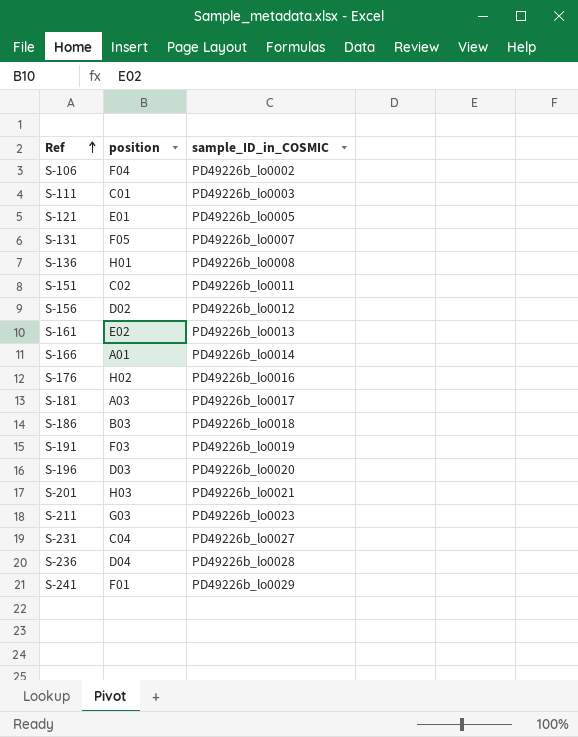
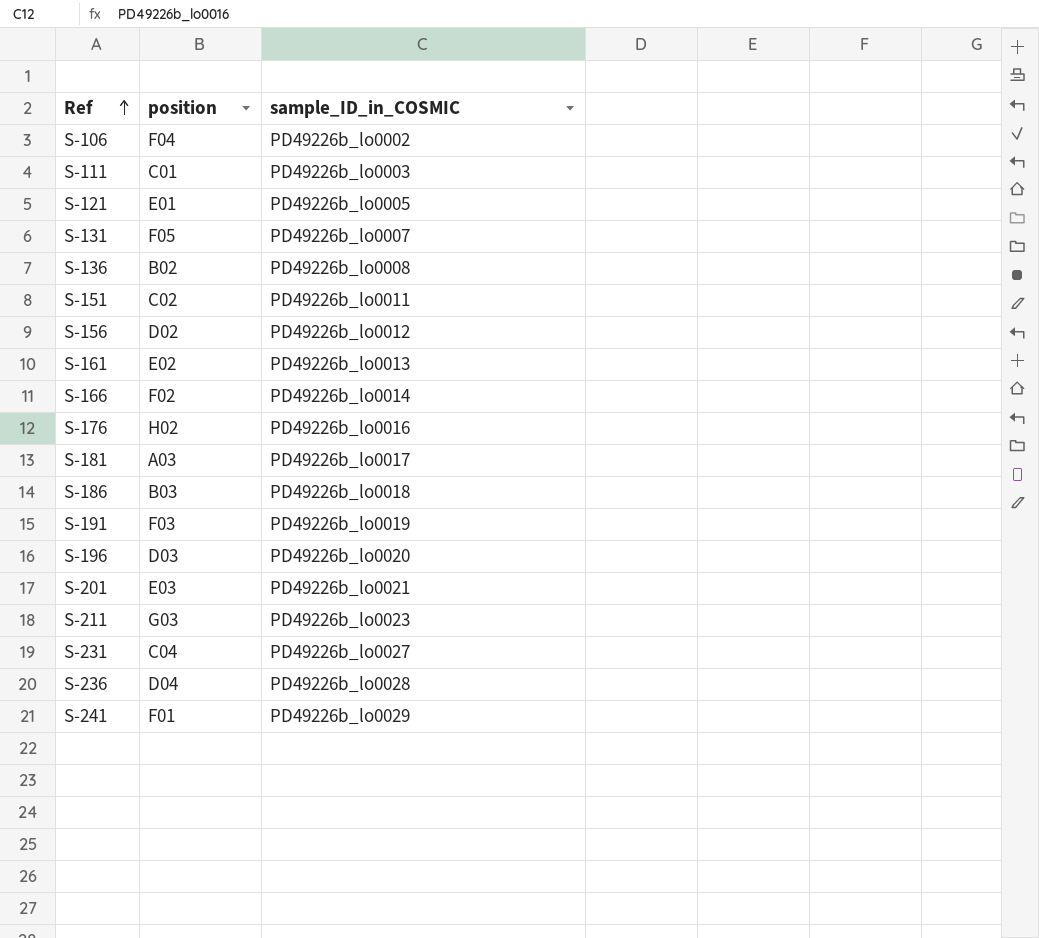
S-136 | position: H01 -> B02
S-166 | position: A01 -> F02
S-201 | position: H03 -> E03

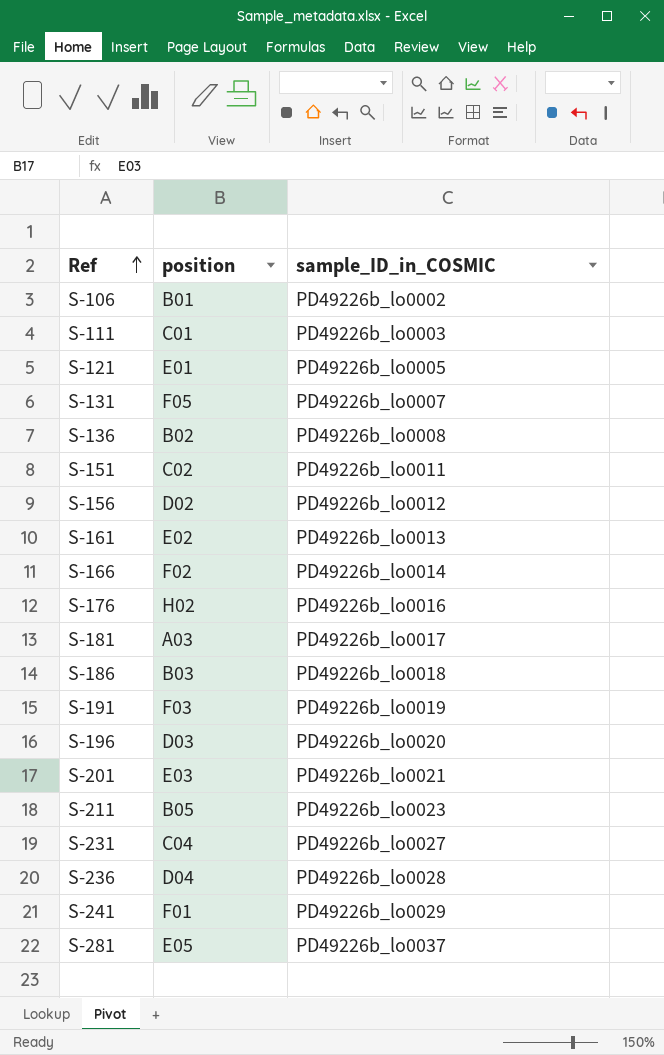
S-106 | position: F04 -> B01
S-211 | position: G03 -> B05
row S-281: none -> E05 | PD49226b_lo0037

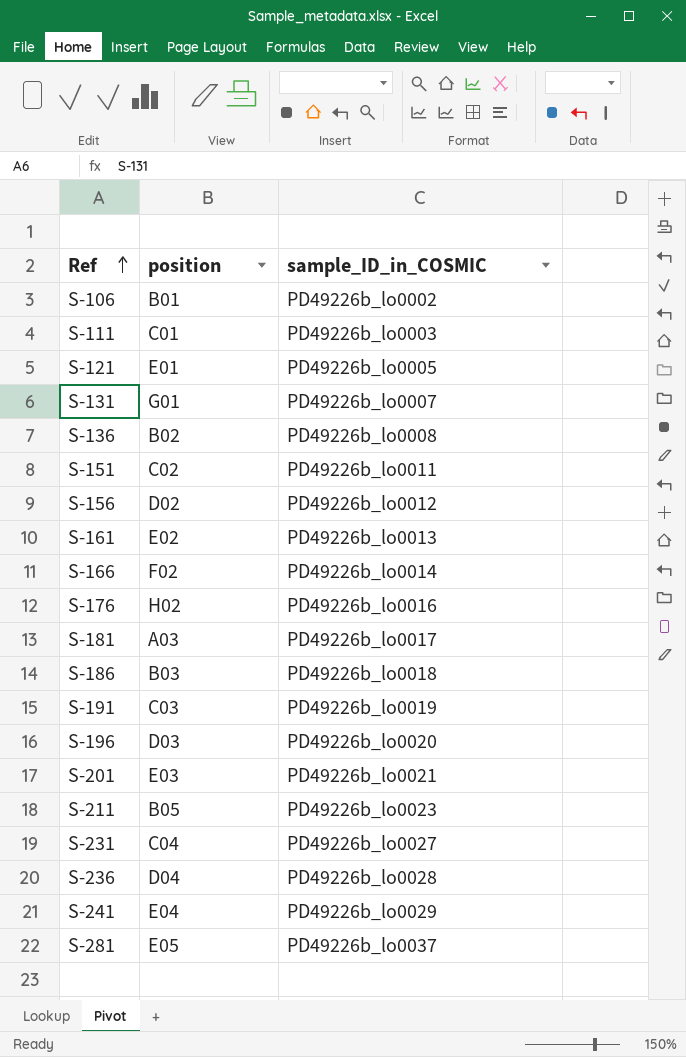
S-131 | position: F05 -> G01
S-191 | position: F03 -> C03
S-241 | position: F01 -> E04

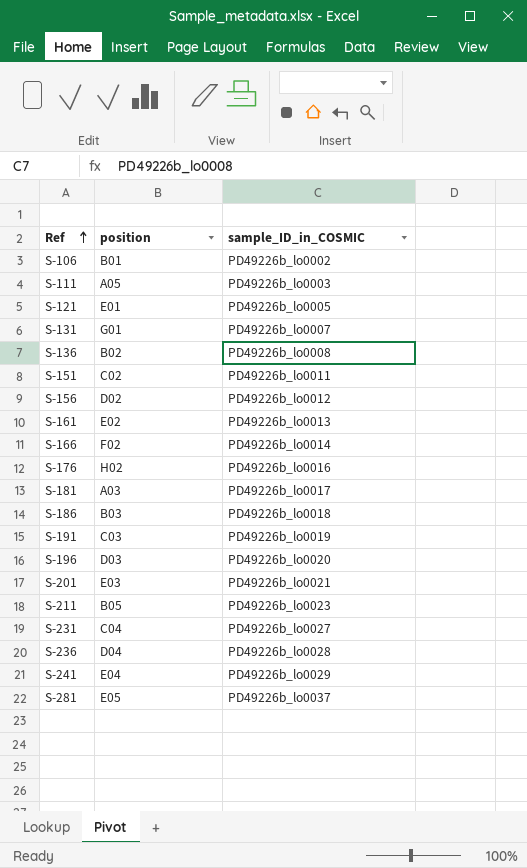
S-111 | position: C01 -> A05

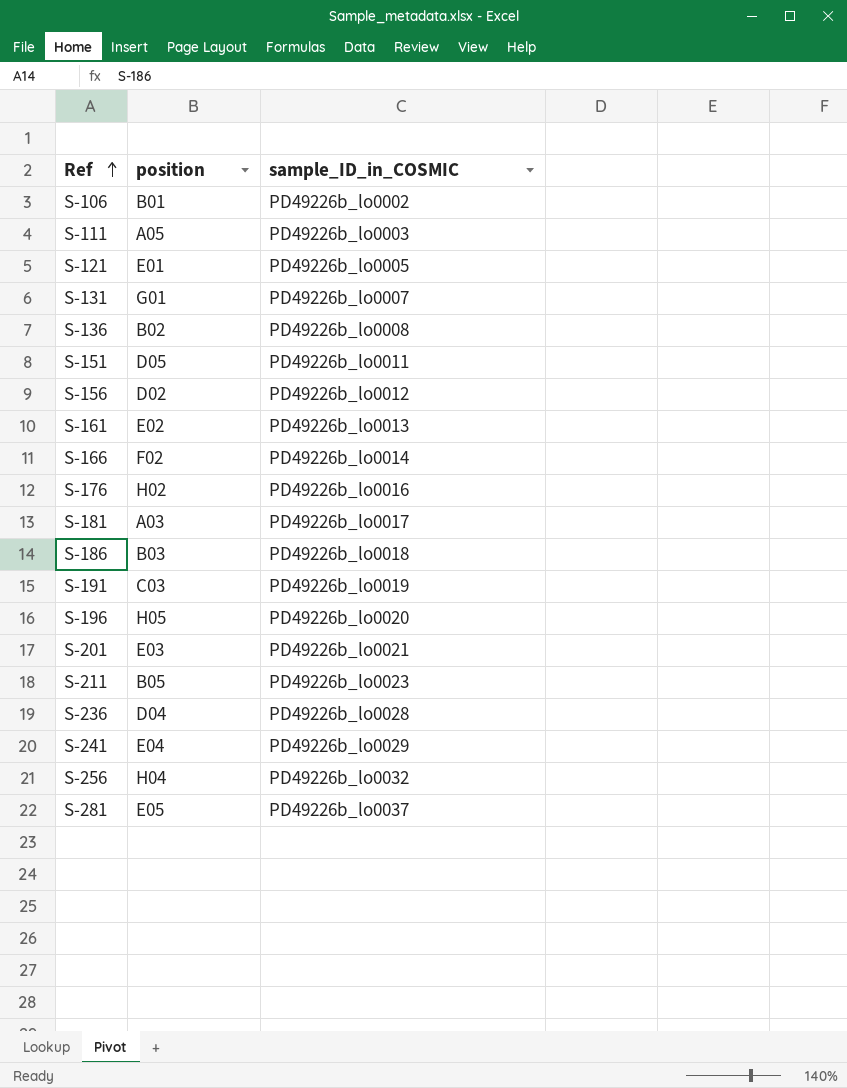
row S-231: C04 | PD49226b_lo0027 -> none
S-151 | position: C02 -> D05
S-196 | position: D03 -> H05
row S-256: none -> H04 | PD49226b_lo0032

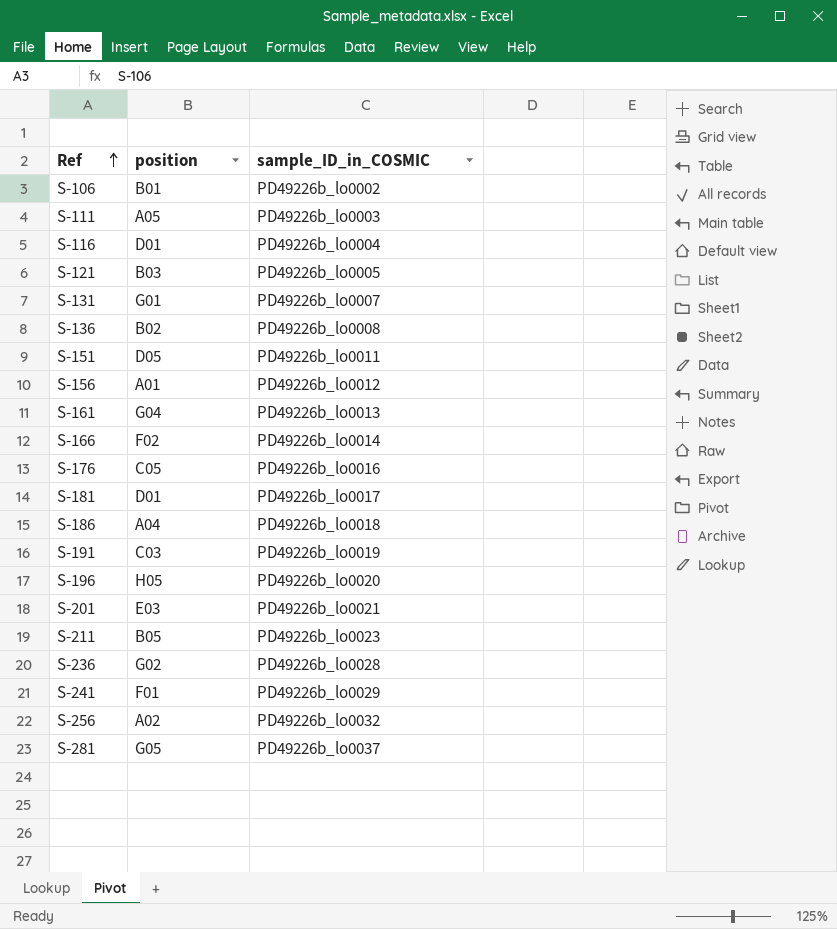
row S-116: none -> D01 | PD49226b_lo0004
S-121 | position: E01 -> B03
S-156 | position: D02 -> A01
S-161 | position: E02 -> G04
S-176 | position: H02 -> C05
S-181 | position: A03 -> D01
S-186 | position: B03 -> A04
S-236 | position: D04 -> G02
S-241 | position: E04 -> F01
S-256 | position: H04 -> A02
S-281 | position: E05 -> G05

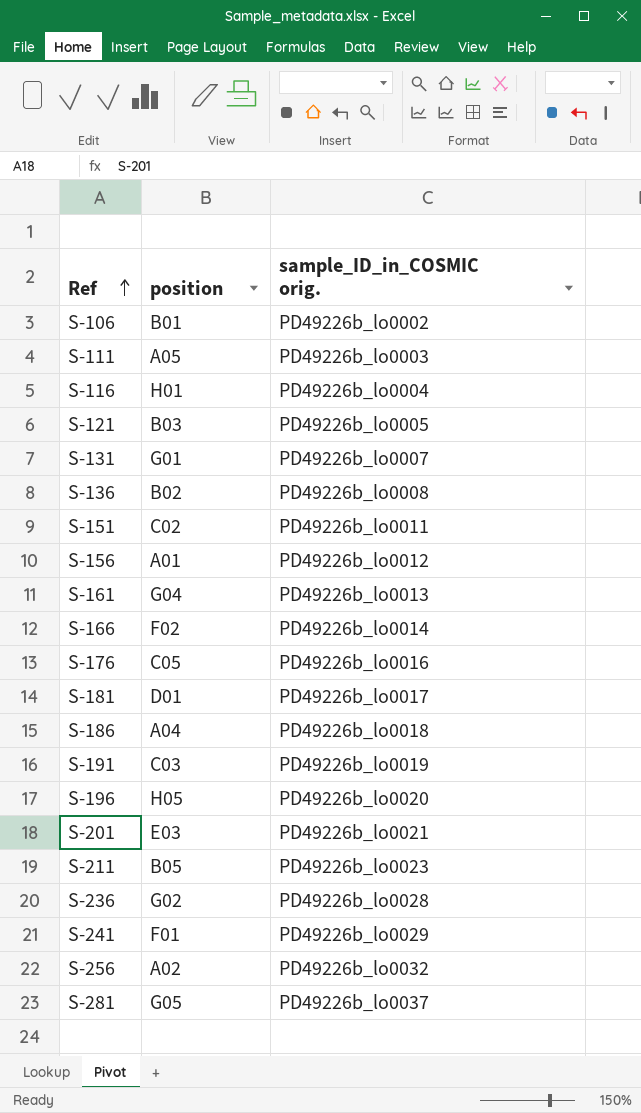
column name: sample_ID_in_COSMIC -> sample_ID_in_COSMIC orig.
S-116 | position: D01 -> H01
S-151 | position: D05 -> C02

